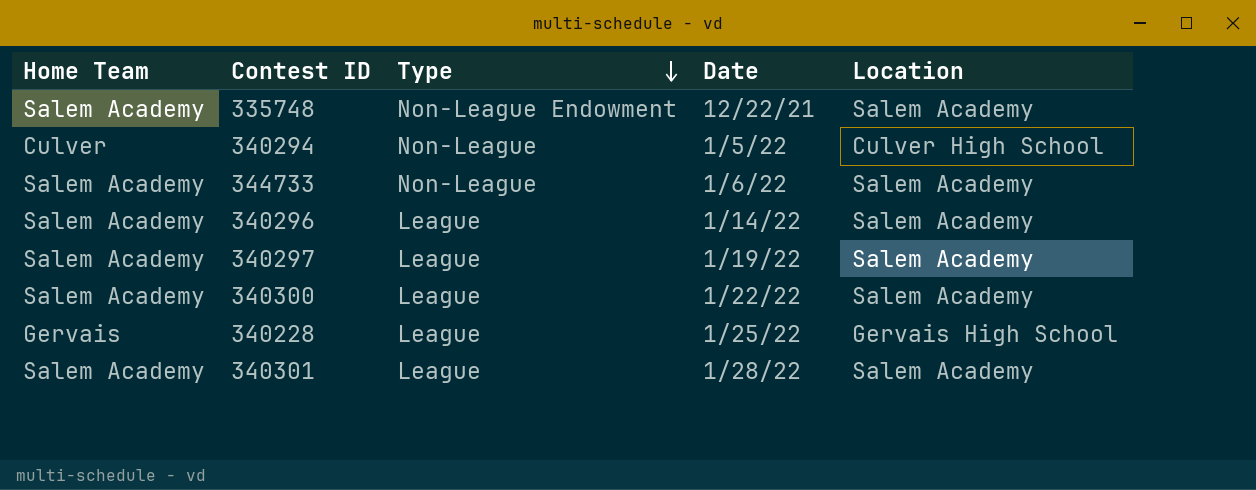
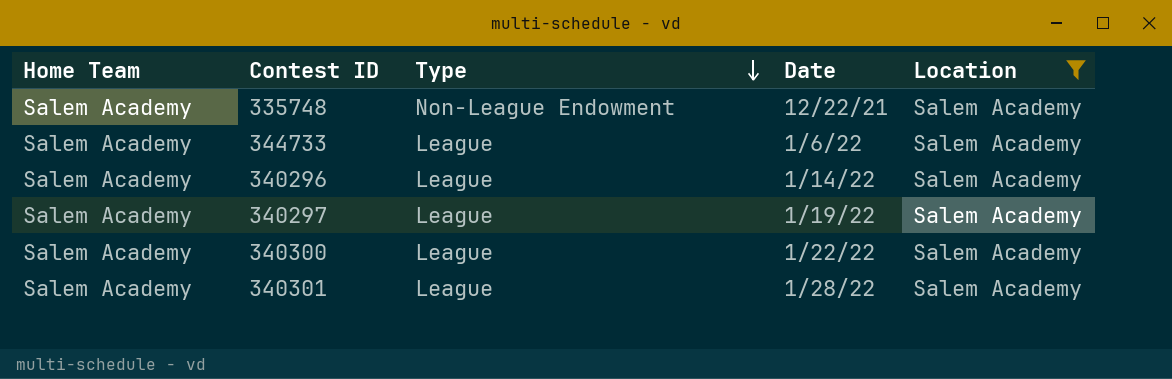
filter: none -> Location = Salem Academy
344733 | Type: Non-League -> League

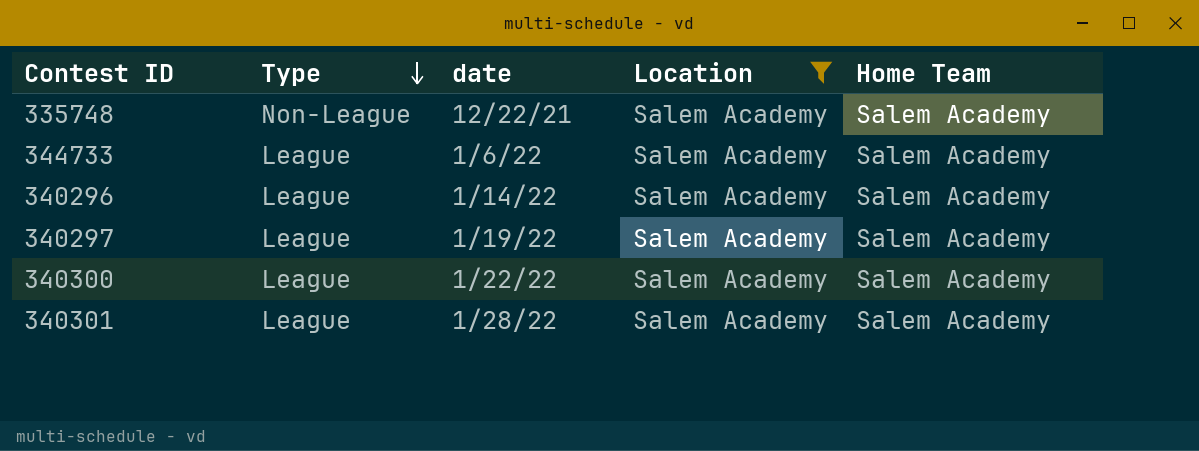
column name: Date -> date
column Home Team | position: 1 -> 5
335748 | Type: Non-League Endowment -> Non-League

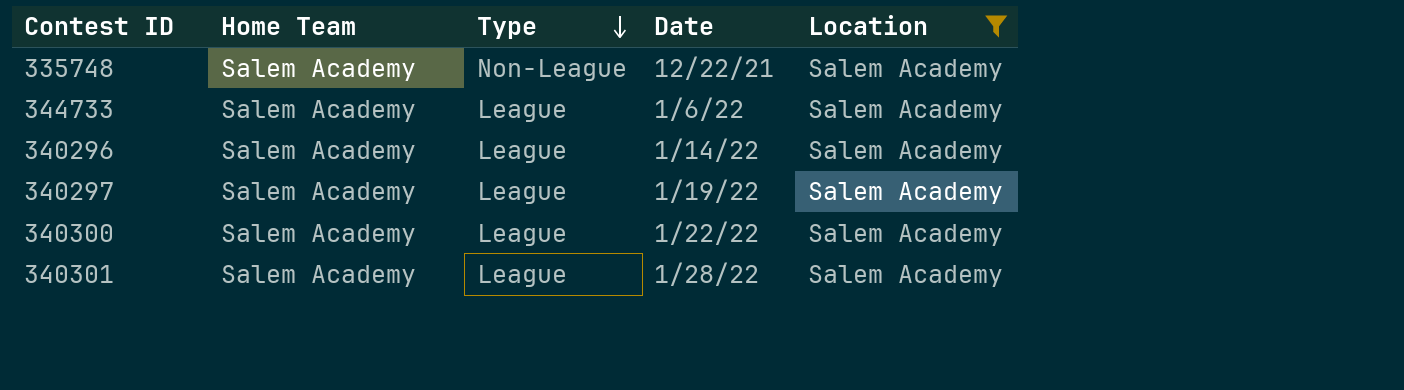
column Home Team | position: 5 -> 2
column name: date -> Date

